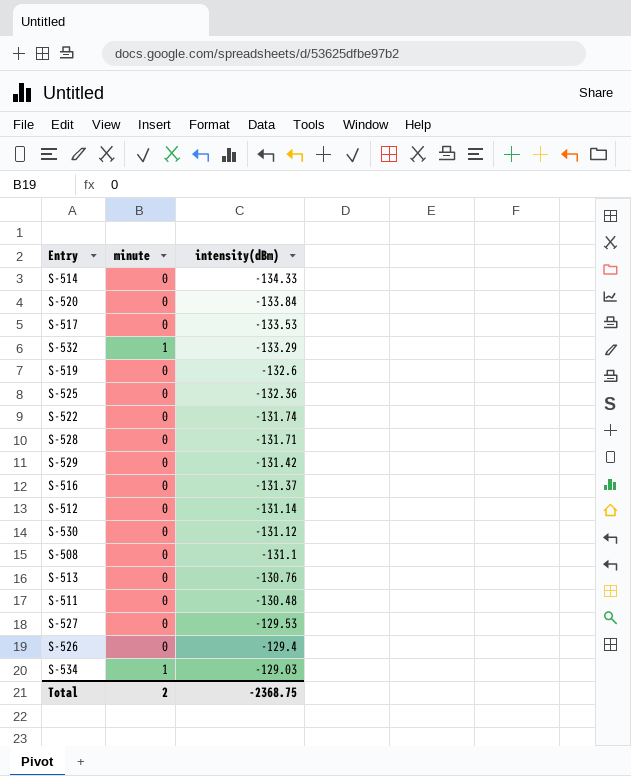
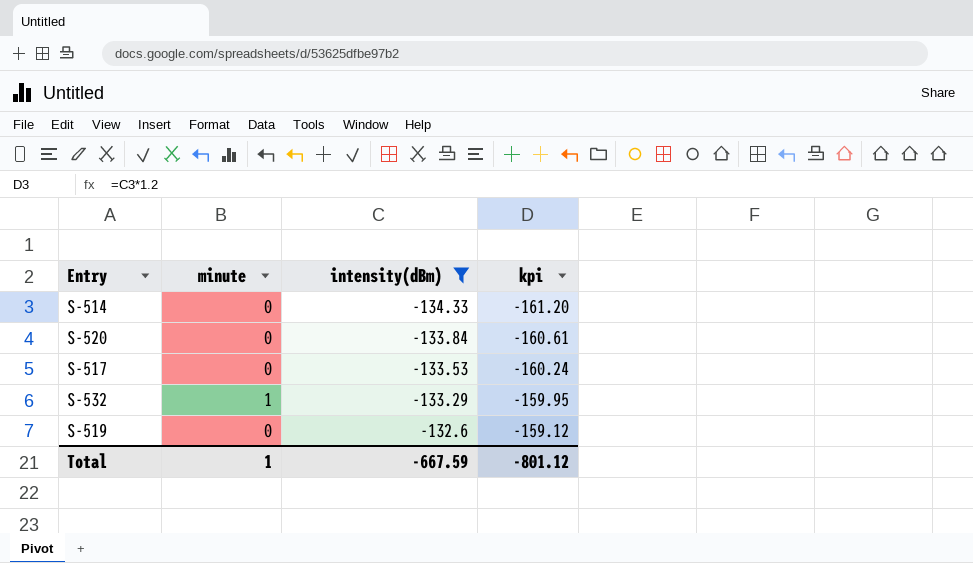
filter: none -> intensity(dBm) <= -132.6
column kpi | formula: none -> [intensity(dBm)] * 1.2
Total | minute: 2 -> 1
Total | intensity(dBm): -2368.75 -> -667.59

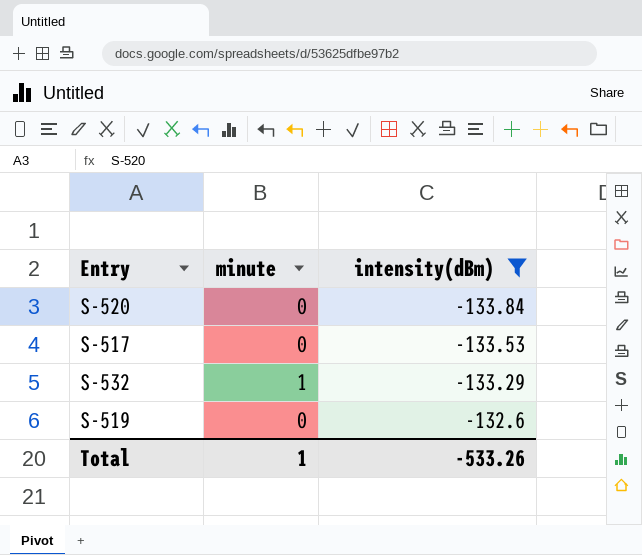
column kpi | formula: [intensity(dBm)] * 1.2 -> none
row S-514: 0 | -134.33 | -161.20 -> none
Total | intensity(dBm): -667.59 -> -533.26

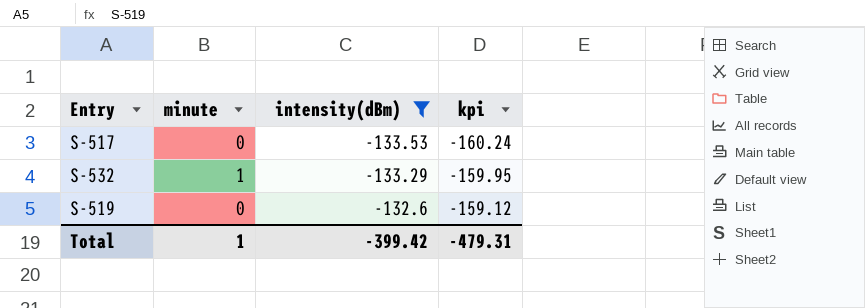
column kpi | formula: none -> [intensity(dBm)] * 1.2
row S-520: 0 | -133.84 -> none
Total | intensity(dBm): -533.26 -> -399.42

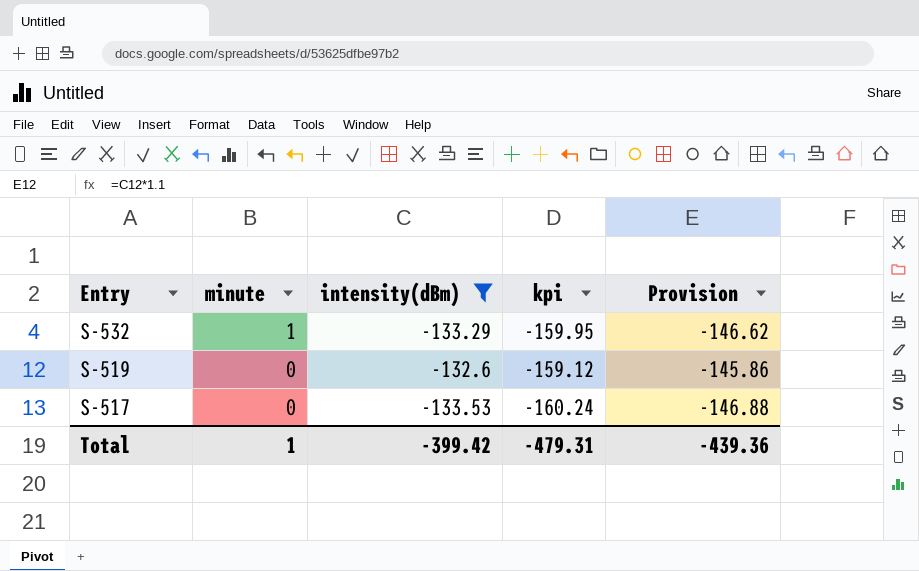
row order: intensity(dBm) ascending -> Entry descending
column Provision | formula: none -> [intensity(dBm)] * 1.1

